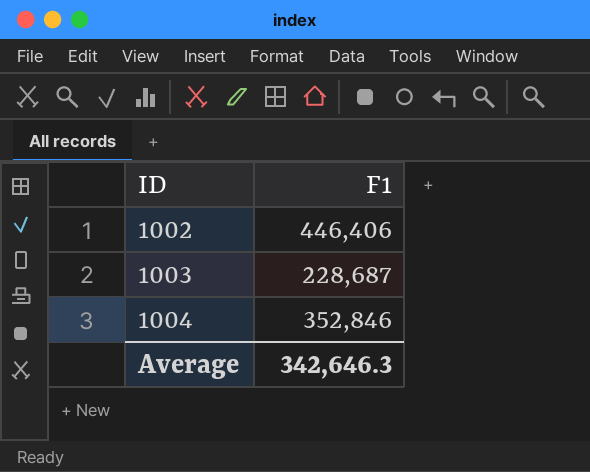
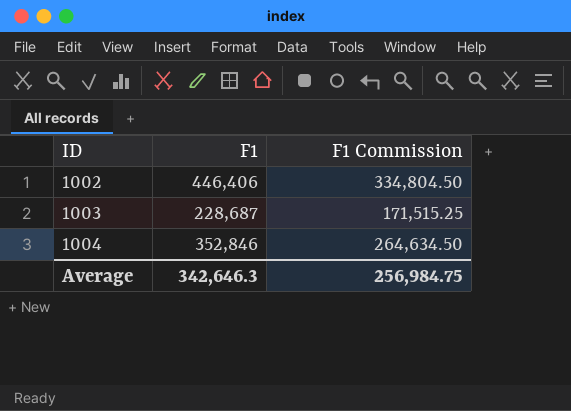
column F1 Commission | formula: none -> [F1] * 0.75

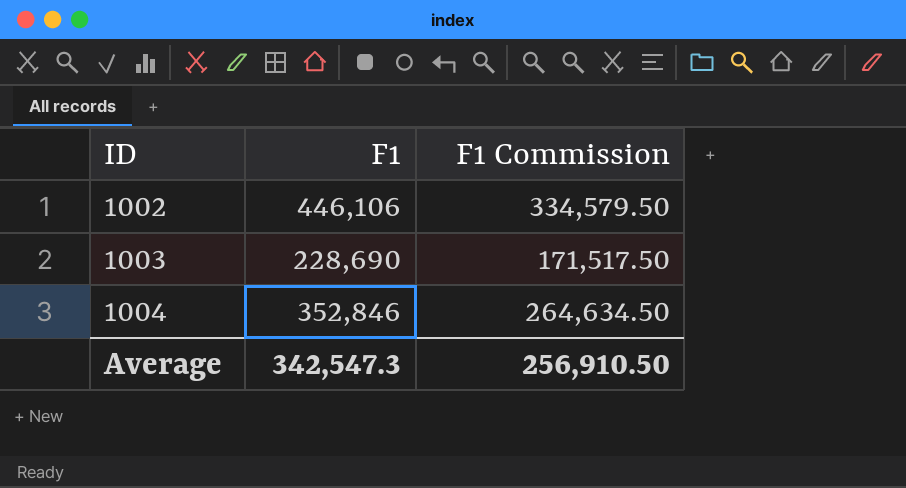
1002 | F1: 446,406 -> 446,106
1002 | F1 Commission: 334,804.50 -> 334,579.50
1003 | F1: 228,687 -> 228,690
1003 | F1 Commission: 171,515.25 -> 171,517.50
Average | F1: 342,646.3 -> 342,547.3
Average | F1 Commission: 256,984.75 -> 256,910.50

